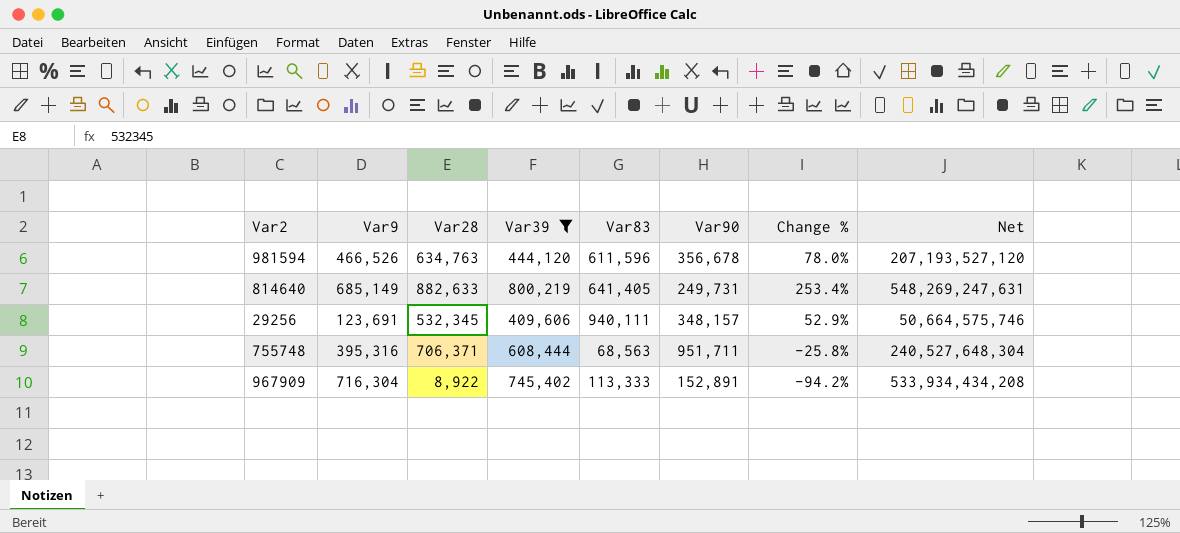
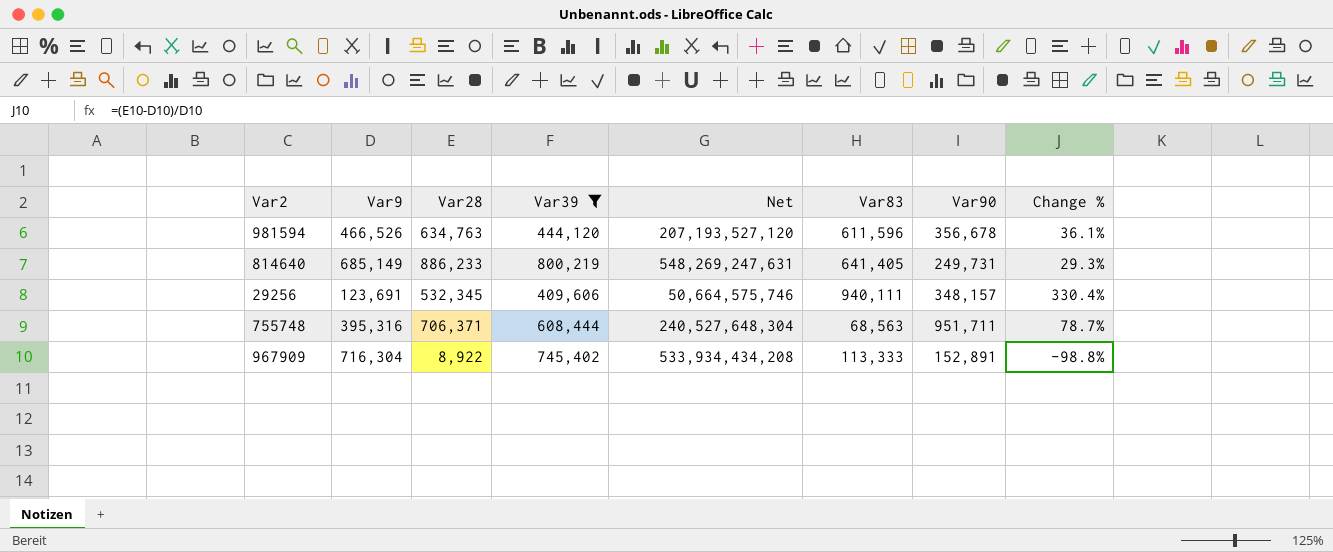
column Net | position: 8 -> 5
column Change % | formula: ([Var28] - [Var90]) / [Var90] -> ([Var28] - [Var9]) / [Var9]
814640 | Var28: 882,633 -> 886,233

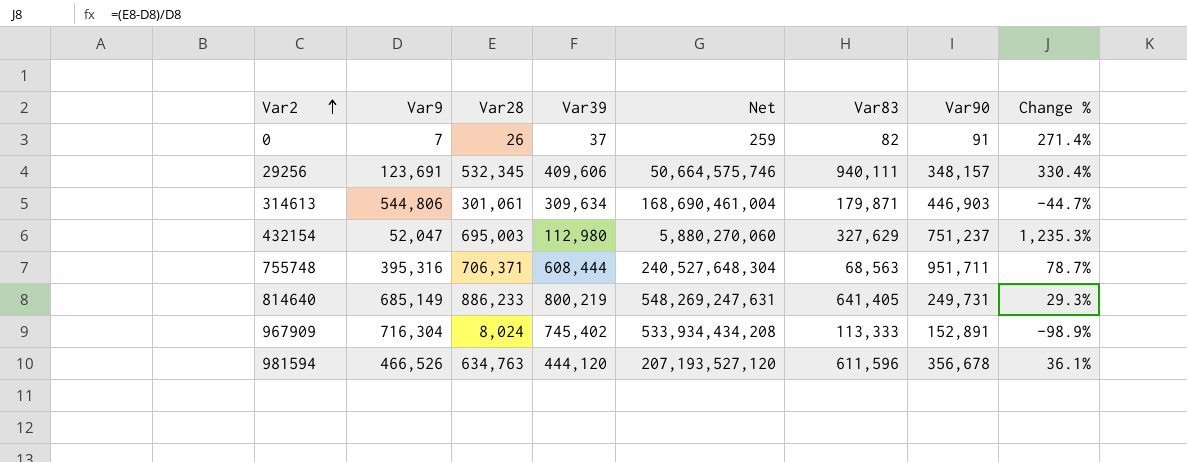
filter: Var39 >= 409,606 -> none
row order: none -> Var2 ascending
967909 | Var28: 8,922 -> 8,024
967909 | Change %: -98.8% -> -98.9%

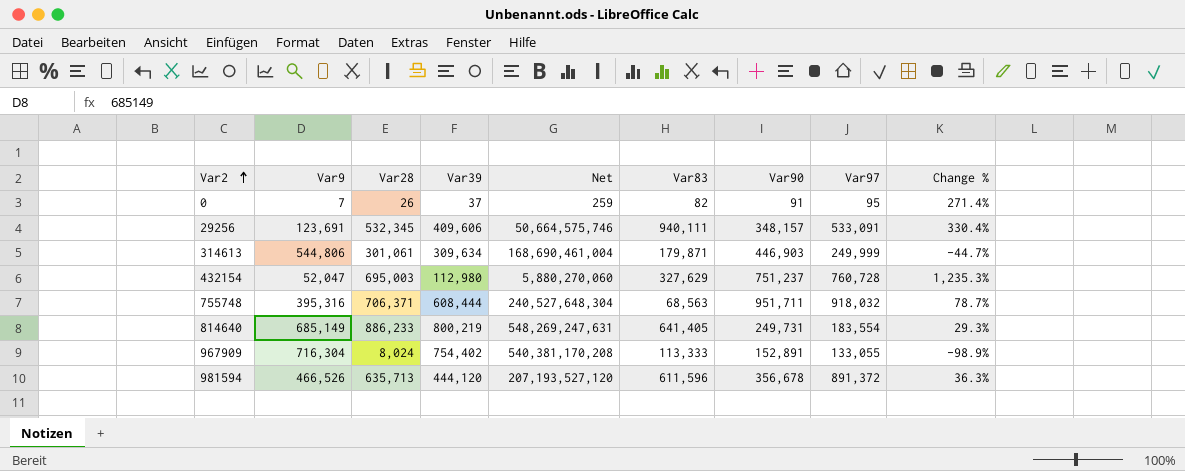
column Var97 | position: none -> 8
967909 | Var39: 745,402 -> 754,402
967909 | Net: 533,934,434,208 -> 540,381,170,208
981594 | Var28: 634,763 -> 635,713
981594 | Change %: 36.1% -> 36.3%

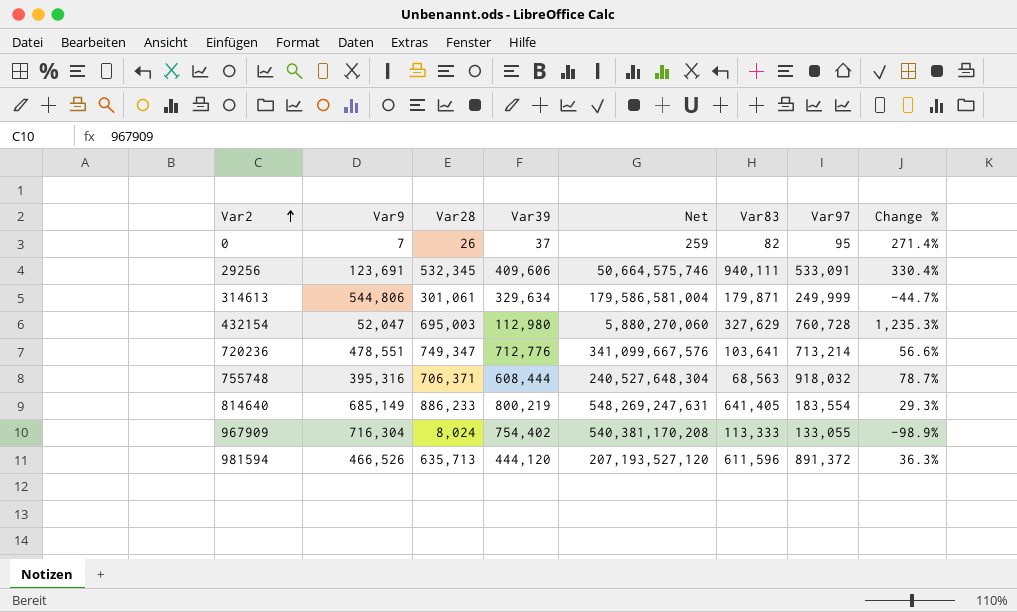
column Var90 | position: 7 -> none
314613 | Var39: 309,634 -> 329,634
314613 | Net: 168,690,461,004 -> 179,586,581,004
row 720236: none -> 478,551 | 749,347 | 712,776 | 341,099,667,576 | 103,641 | 713,214 | 56.6%

